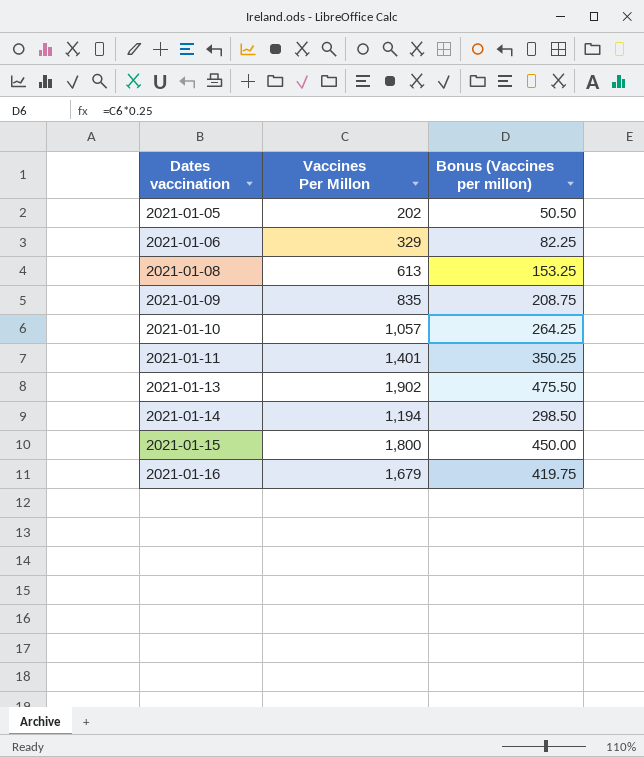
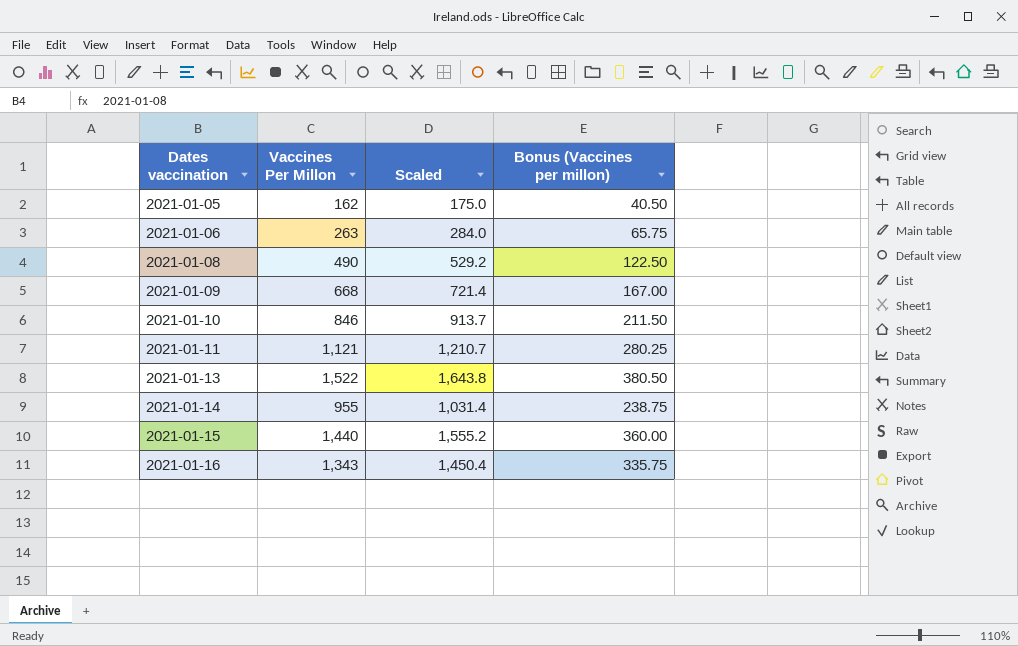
column Scaled | formula: none -> [Vaccines Per Millon] * 1.08
2021-01-05 | Vaccines Per Millon: 202 -> 162
2021-01-05 | Bonus (Vaccines per millon): 50.50 -> 40.50
2021-01-06 | Vaccines Per Millon: 329 -> 263
2021-01-06 | Bonus (Vaccines per millon): 82.25 -> 65.75
2021-01-08 | Vaccines Per Millon: 613 -> 490
2021-01-08 | Bonus (Vaccines per millon): 153.25 -> 122.50
2021-01-09 | Vaccines Per Millon: 835 -> 668
2021-01-09 | Bonus (Vaccines per millon): 208.75 -> 167.00
2021-01-10 | Vaccines Per Millon: 1,057 -> 846
2021-01-10 | Bonus (Vaccines per millon): 264.25 -> 211.50
2021-01-11 | Vaccines Per Millon: 1,401 -> 1,121
2021-01-11 | Bonus (Vaccines per millon): 350.25 -> 280.25
2021-01-13 | Vaccines Per Millon: 1,902 -> 1,522
2021-01-13 | Bonus (Vaccines per millon): 475.50 -> 380.50
2021-01-14 | Vaccines Per Millon: 1,194 -> 955
2021-01-14 | Bonus (Vaccines per millon): 298.50 -> 238.75
2021-01-15 | Vaccines Per Millon: 1,800 -> 1,440
2021-01-15 | Bonus (Vaccines per millon): 450.00 -> 360.00
2021-01-16 | Vaccines Per Millon: 1,679 -> 1,343
2021-01-16 | Bonus (Vaccines per millon): 419.75 -> 335.75

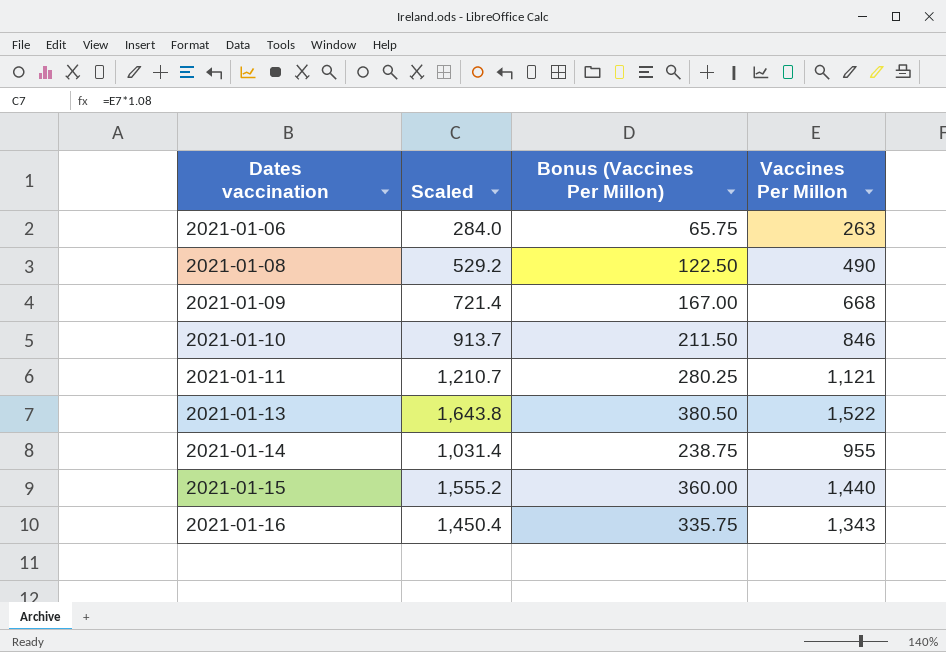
column name: Bonus (Vaccines per millon) -> Bonus (Vaccines Per Millon)
column Vaccines Per Millon | position: 2 -> 4
row 2021-01-05: 162 | 175.0 | 40.50 -> none

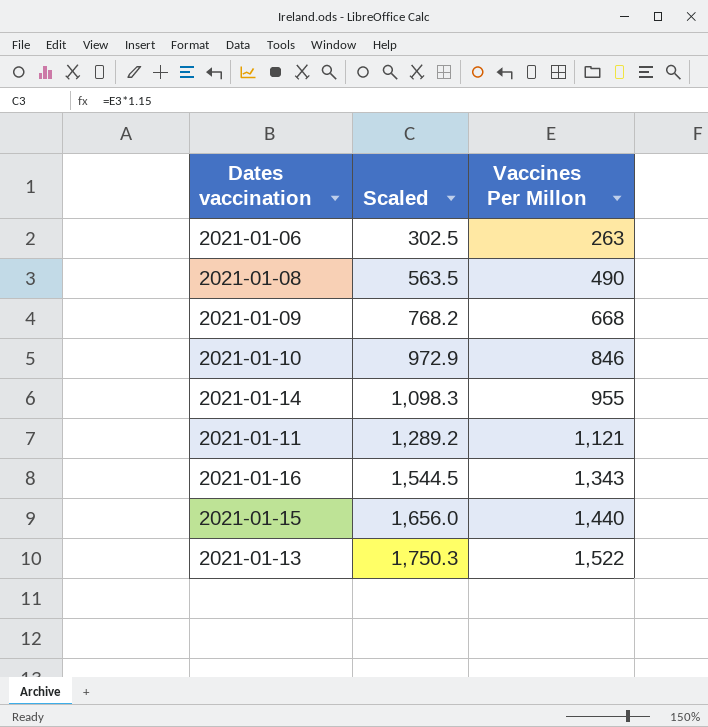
row order: Dates vaccination ascending -> Scaled ascending
column Bonus (Vaccines Per Millon) | formula: [Vaccines Per Millon] * 0.25 -> none
column Scaled | formula: [Vaccines Per Millon] * 1.08 -> [Vaccines Per Millon] * 1.15

